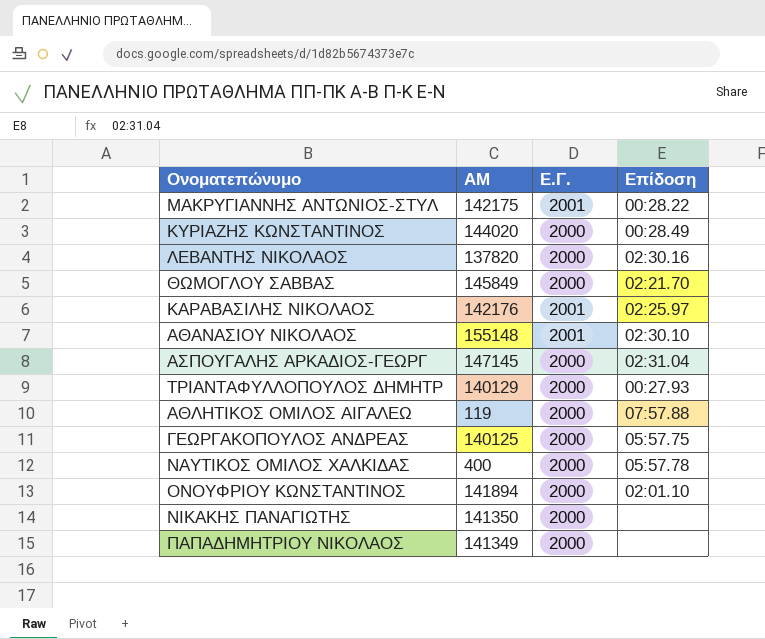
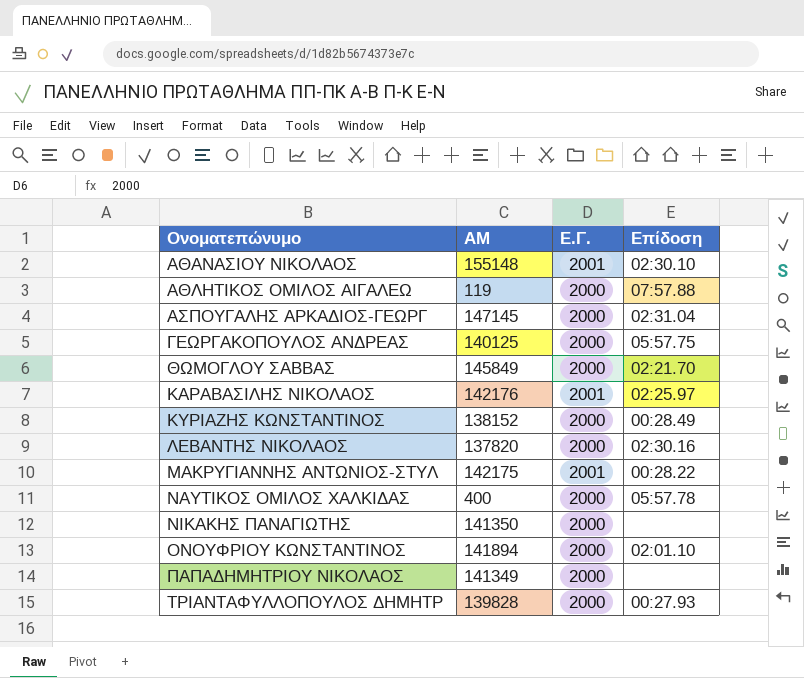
row order: none -> Ονοματεπώνυμο ascending
ΚΥΡΙΑΖΗΣ ΚΩΝΣΤΑΝΤΙΝΟΣ | ΑΜ: 144020 -> 138152
ΤΡΙΑΝΤΑΦΥΛΛΟΠΟΥΛΟΣ ΔΗΜΗΤΡ | ΑΜ: 140129 -> 139828

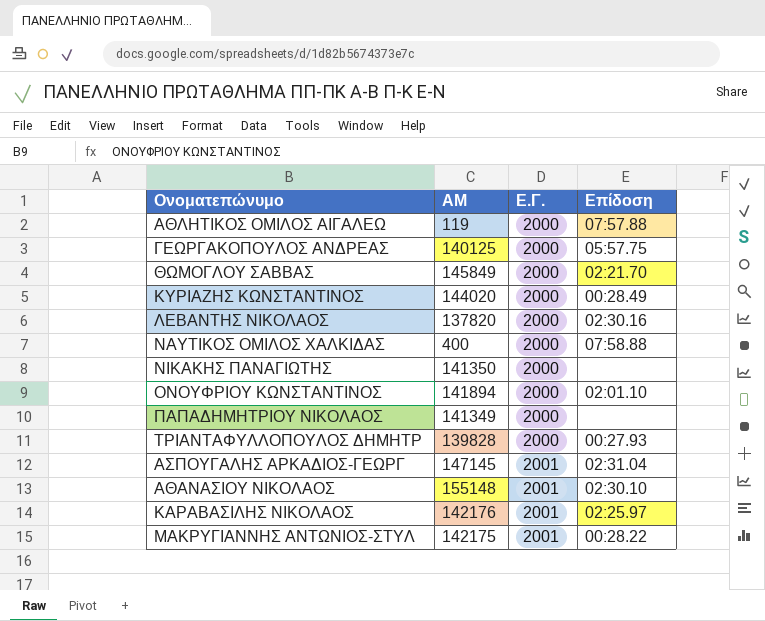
row order: Ονοματεπώνυμο ascending -> Ε.Γ. ascending
ΚΥΡΙΑΖΗΣ ΚΩΝΣΤΑΝΤΙΝΟΣ | ΑΜ: 138152 -> 144020
ΝΑΥΤΙΚΟΣ ΟΜΙΛΟΣ ΧΑΛΚΙΔΑΣ | Επίδοση: 05:57.78 -> 07:58.88
ΑΣΠΟΥΓΑΛΗΣ ΑΡΚΑΔΙΟΣ-ΓΕΩΡΓ | Ε.Γ.: 2000 -> 2001

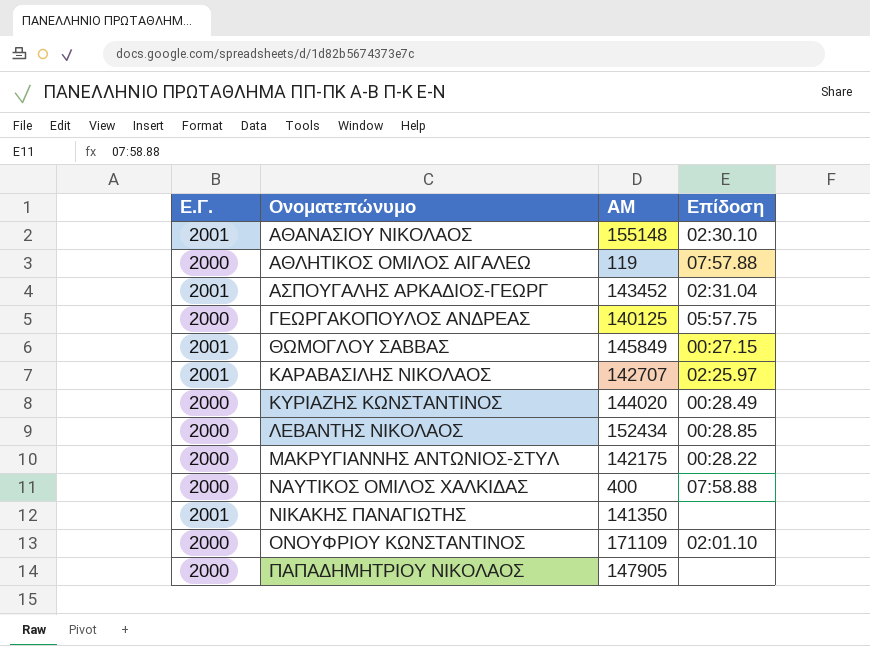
row order: Ε.Γ. ascending -> Ονοματεπώνυμο ascending
column Ε.Γ. | position: 3 -> 1
row ΤΡΙΑΝΤΑΦΥΛΛΟΠΟΥΛΟΣ ΔΗΜΗΤΡ: 139828 | 2000 | 00:27.93 -> none
ΑΣΠΟΥΓΑΛΗΣ ΑΡΚΑΔΙΟΣ-ΓΕΩΡΓ | ΑΜ: 147145 -> 143452
ΘΩΜΟΓΛΟΥ ΣΑΒΒΑΣ | Ε.Γ.: 2000 -> 2001
ΘΩΜΟΓΛΟΥ ΣΑΒΒΑΣ | Επίδοση: 02:21.70 -> 00:27.15
ΚΑΡΑΒΑΣΙΛΗΣ ΝΙΚΟΛΑΟΣ | ΑΜ: 142176 -> 142707
ΛΕΒΑΝΤΗΣ ΝΙΚΟΛΑΟΣ | ΑΜ: 137820 -> 152434
ΛΕΒΑΝΤΗΣ ΝΙΚΟΛΑΟΣ | Επίδοση: 02:30.16 -> 00:28.85
ΜΑΚΡΥΓΙΑΝΝΗΣ ΑΝΤΩΝΙΟΣ-ΣΤΥΛ | Ε.Γ.: 2001 -> 2000
ΝΙΚΑΚΗΣ ΠΑΝΑΓΙΩΤΗΣ | Ε.Γ.: 2000 -> 2001
ΟΝΟΥΦΡΙΟΥ ΚΩΝΣΤΑΝΤΙΝΟΣ | ΑΜ: 141894 -> 171109
ΠΑΠΑΔΗΜΗΤΡΙΟΥ ΝΙΚΟΛΑΟΣ | ΑΜ: 141349 -> 147905

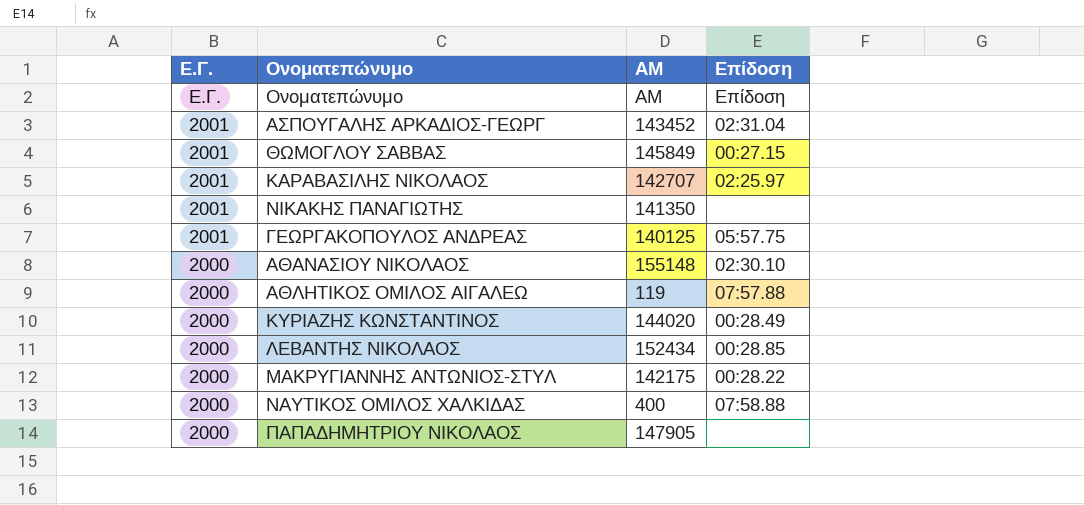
row order: Ονοματεπώνυμο ascending -> Ε.Γ. descending
row ΟΝΟΥΦΡΙΟΥ ΚΩΝΣΤΑΝΤΙΝΟΣ: 2000 | 171109 | 02:01.10 -> none
row Ονοματεπώνυμο: none -> Ε.Γ. | ΑΜ | Επίδοση
ΓΕΩΡΓΑΚΟΠΟΥΛΟΣ ΑΝΔΡΕΑΣ | Ε.Γ.: 2000 -> 2001
ΑΘΑΝΑΣΙΟΥ ΝΙΚΟΛΑΟΣ | Ε.Γ.: 2001 -> 2000

